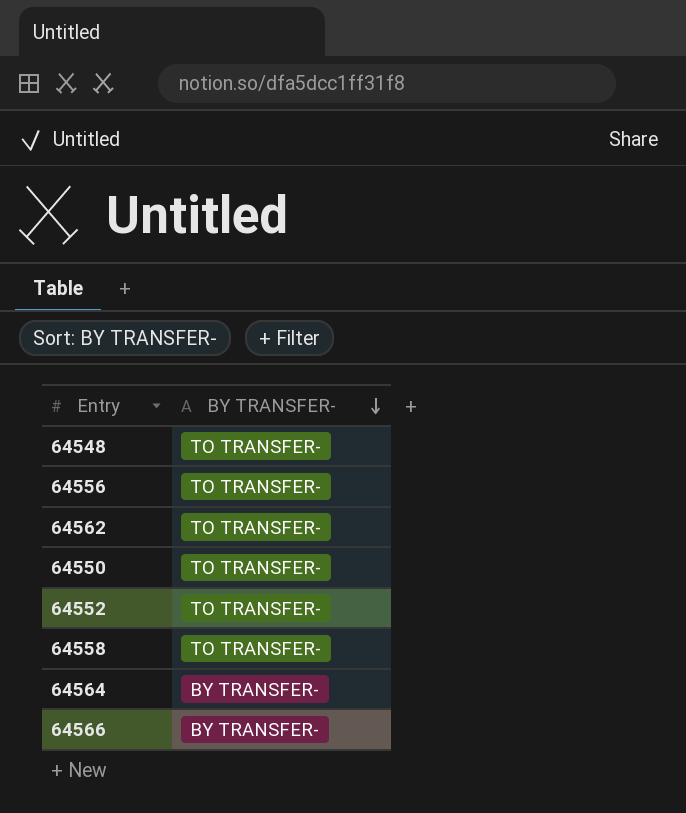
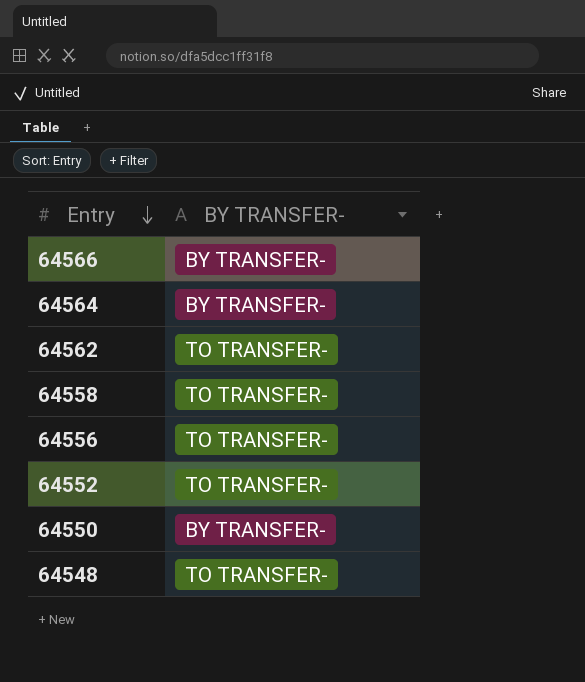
row order: BY TRANSFER- descending -> Entry descending
64550 | BY TRANSFER-: TO TRANSFER- -> BY TRANSFER-

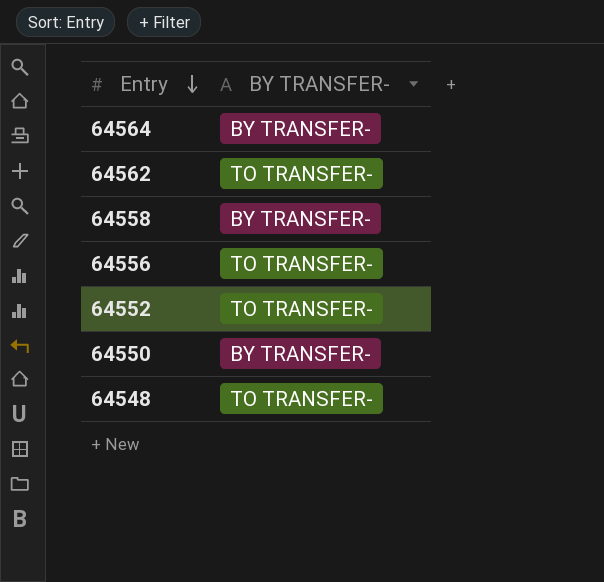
row 64566: BY TRANSFER- -> none
64558 | BY TRANSFER-: TO TRANSFER- -> BY TRANSFER-

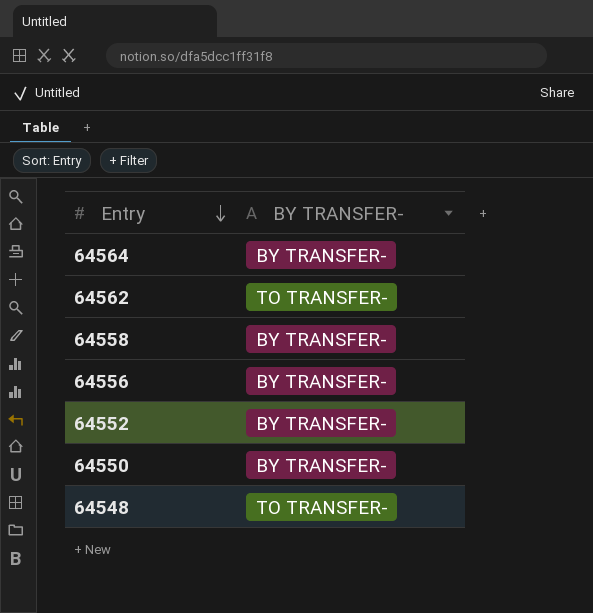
64556 | BY TRANSFER-: TO TRANSFER- -> BY TRANSFER-
64552 | BY TRANSFER-: TO TRANSFER- -> BY TRANSFER-

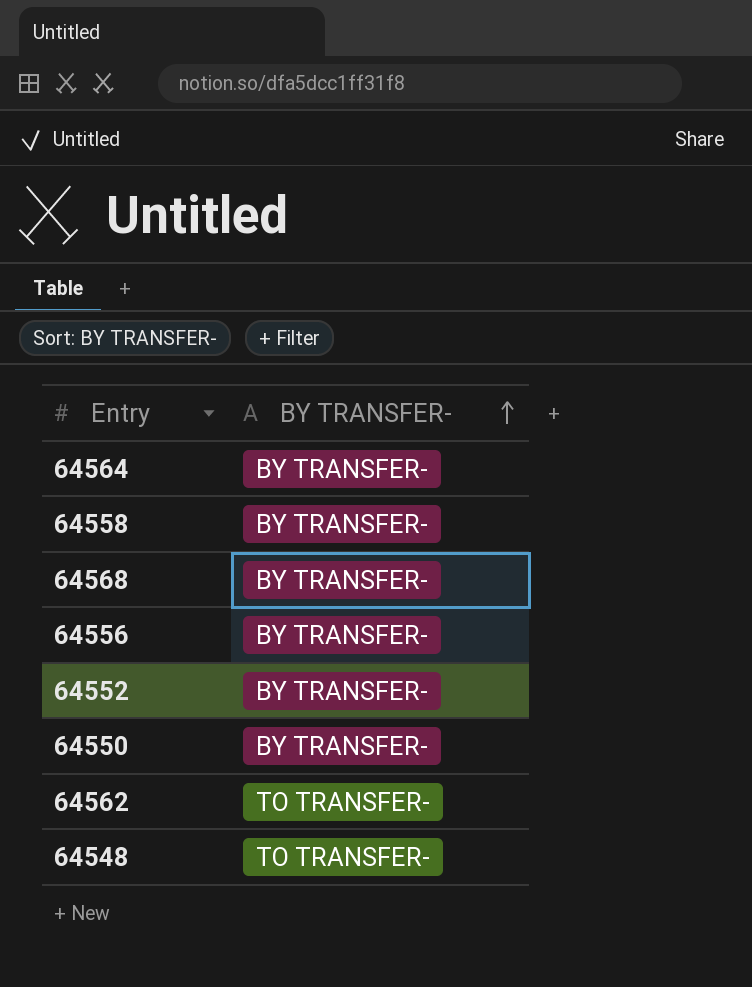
row order: Entry descending -> BY TRANSFER- ascending
row 64568: none -> BY TRANSFER-

